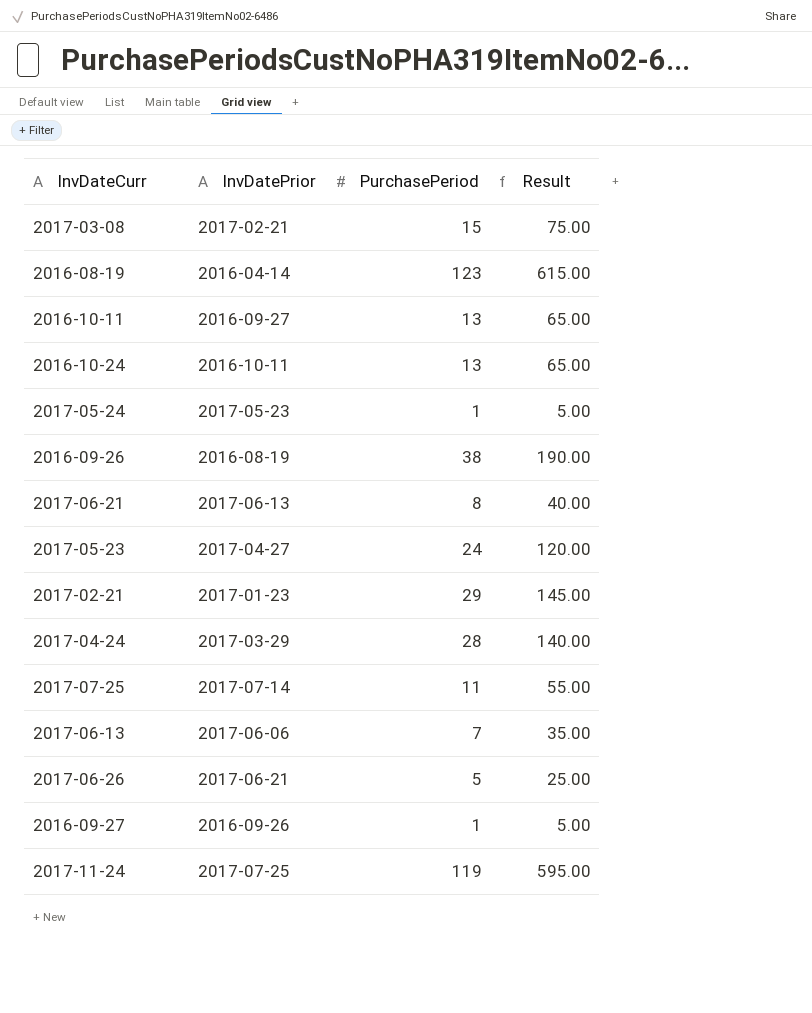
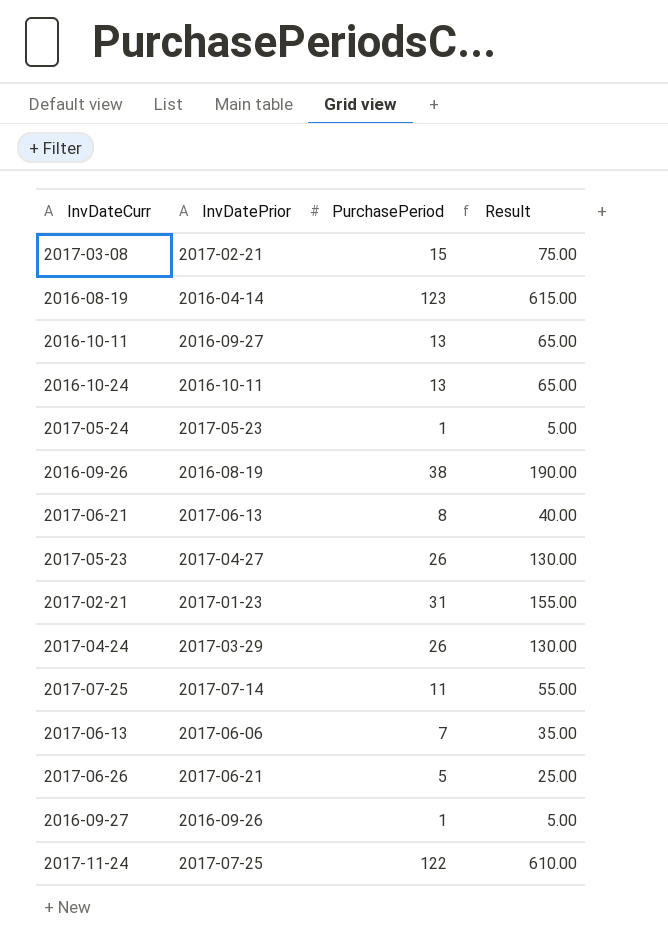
2017-05-23 | PurchasePeriod: 24 -> 26
2017-05-23 | Result: 120.00 -> 130.00
2017-02-21 | PurchasePeriod: 29 -> 31
2017-02-21 | Result: 145.00 -> 155.00
2017-04-24 | PurchasePeriod: 28 -> 26
2017-04-24 | Result: 140.00 -> 130.00
2017-11-24 | PurchasePeriod: 119 -> 122
2017-11-24 | Result: 595.00 -> 610.00

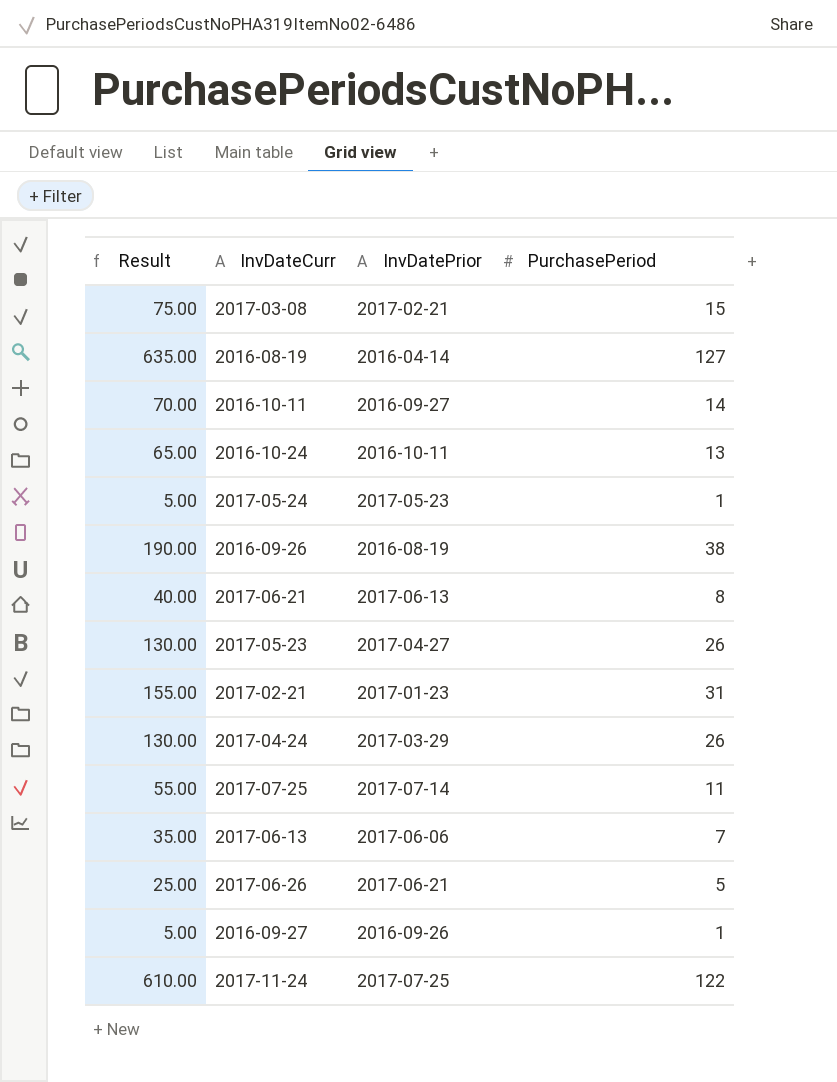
column Result | position: 4 -> 1
2016-08-19 | Result: 615.00 -> 635.00
2016-08-19 | PurchasePeriod: 123 -> 127
2016-10-11 | Result: 65.00 -> 70.00
2016-10-11 | PurchasePeriod: 13 -> 14

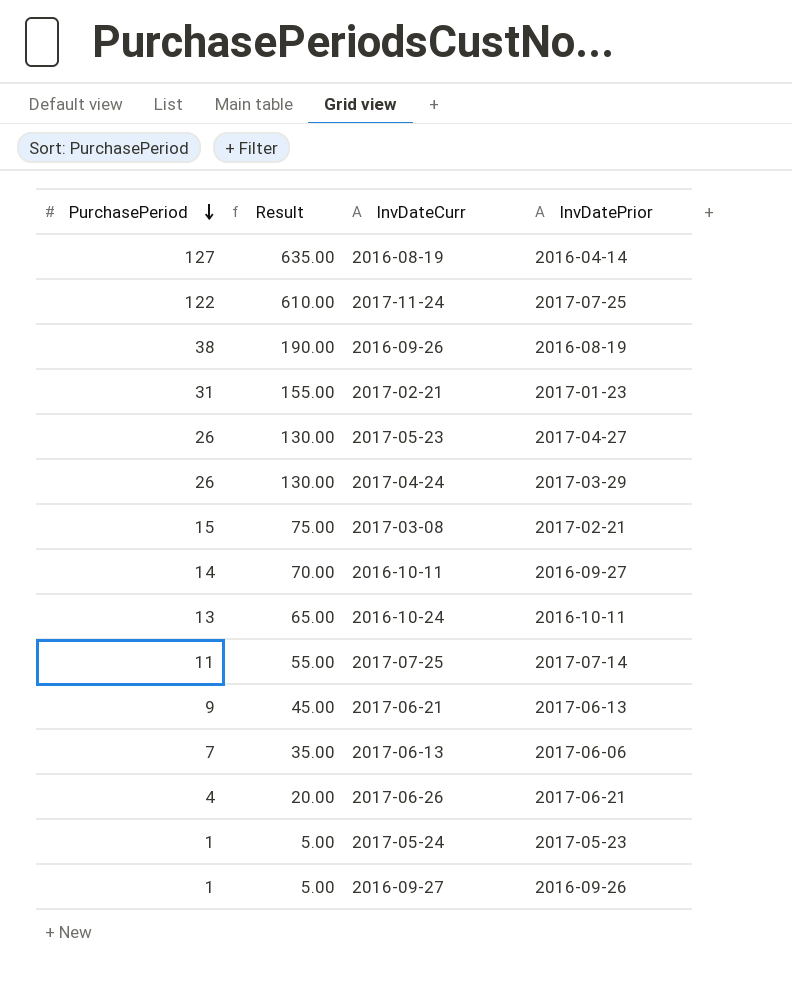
row order: none -> PurchasePeriod descending
column PurchasePeriod | position: 4 -> 1
2017-06-21 | PurchasePeriod: 8 -> 9
2017-06-21 | Result: 40.00 -> 45.00
2017-06-26 | PurchasePeriod: 5 -> 4
2017-06-26 | Result: 25.00 -> 20.00

